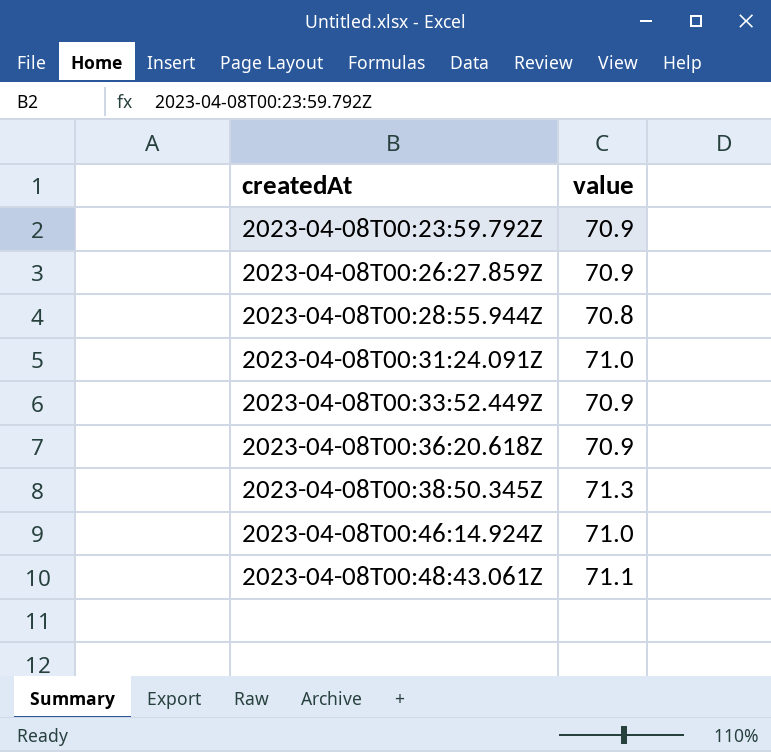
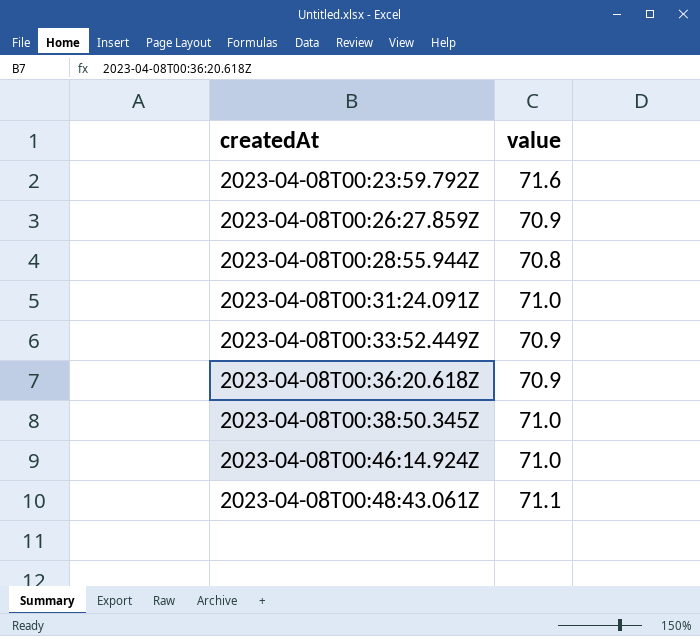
2023-04-08T00:23:59.792Z | value: 70.9 -> 71.6
2023-04-08T00:38:50.345Z | value: 71.3 -> 71.0

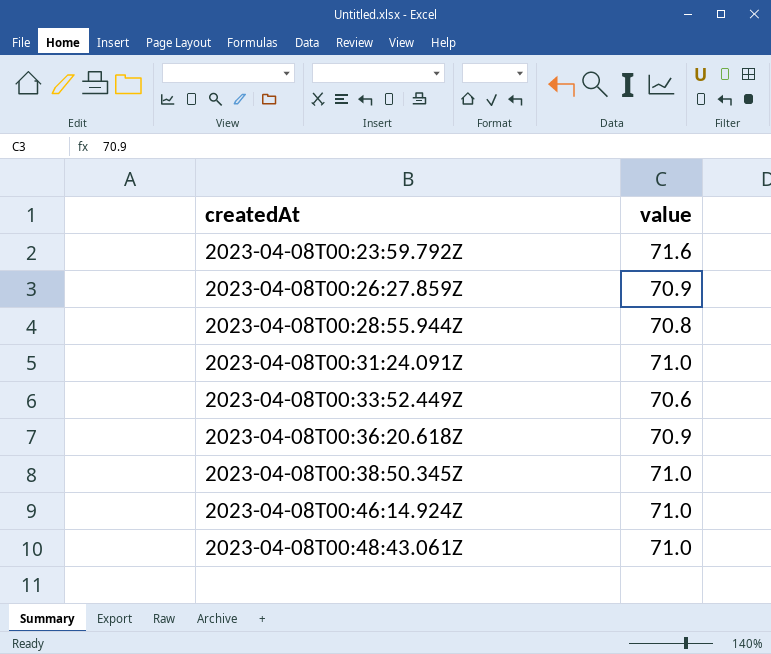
2023-04-08T00:33:52.449Z | value: 70.9 -> 70.6
2023-04-08T00:48:43.061Z | value: 71.1 -> 71.0

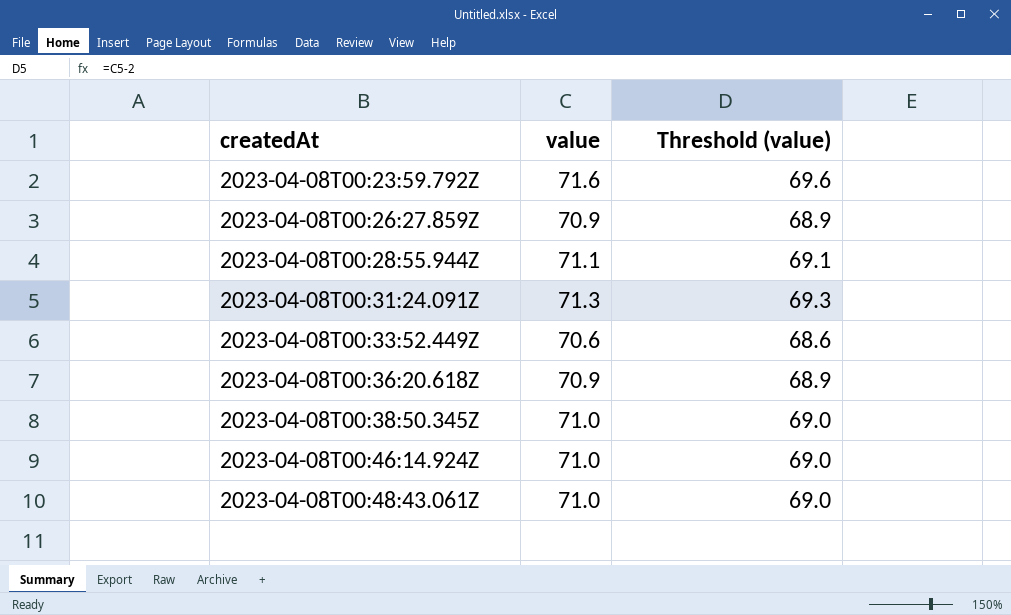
column Threshold (value) | formula: none -> [value] - 2
2023-04-08T00:28:55.944Z | value: 70.8 -> 71.1
2023-04-08T00:31:24.091Z | value: 71.0 -> 71.3

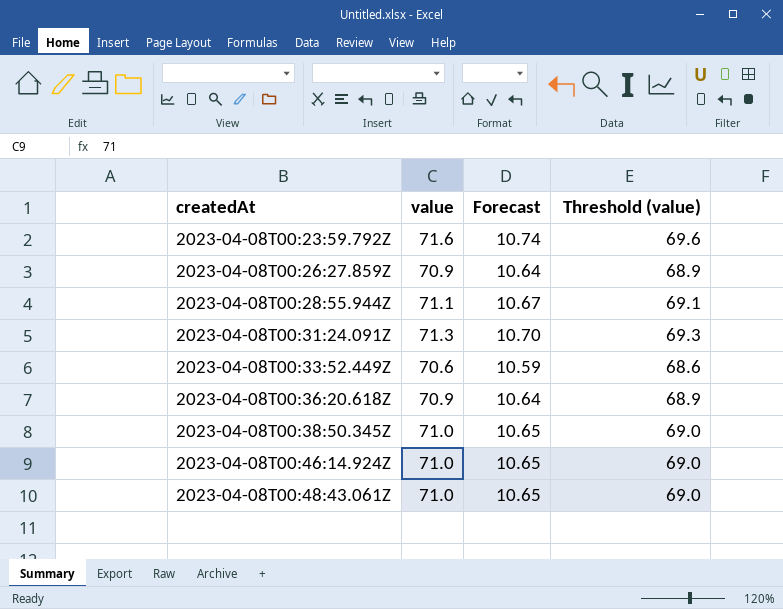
column Forecast | formula: none -> [value] * 0.15

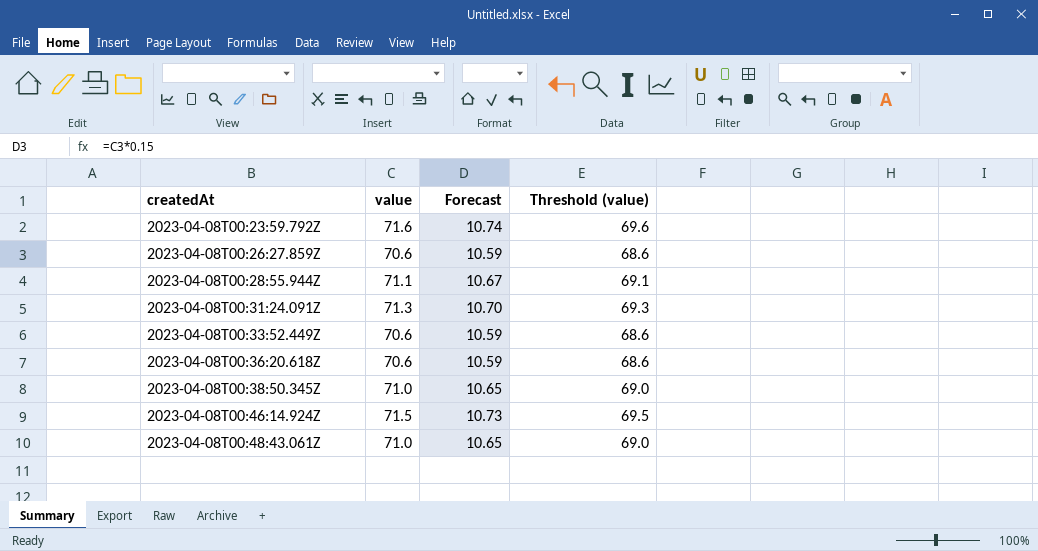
2023-04-08T00:26:27.859Z | value: 70.9 -> 70.6
2023-04-08T00:26:27.859Z | Forecast: 10.64 -> 10.59
2023-04-08T00:26:27.859Z | Threshold (value): 68.9 -> 68.6
2023-04-08T00:36:20.618Z | value: 70.9 -> 70.6
2023-04-08T00:36:20.618Z | Forecast: 10.64 -> 10.59
2023-04-08T00:36:20.618Z | Threshold (value): 68.9 -> 68.6
2023-04-08T00:46:14.924Z | value: 71.0 -> 71.5
2023-04-08T00:46:14.924Z | Forecast: 10.65 -> 10.73
2023-04-08T00:46:14.924Z | Threshold (value): 69.0 -> 69.5

